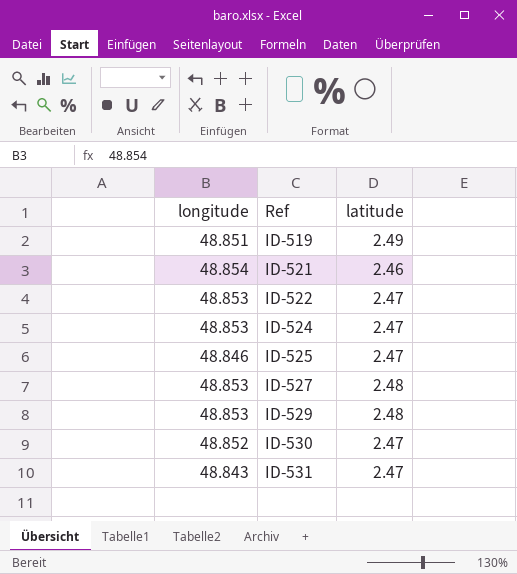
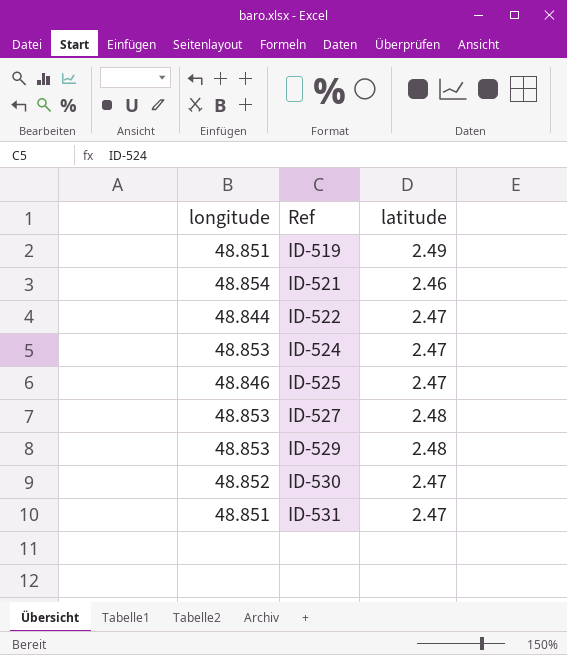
ID-522 | longitude: 48.853 -> 48.844
ID-531 | longitude: 48.843 -> 48.851

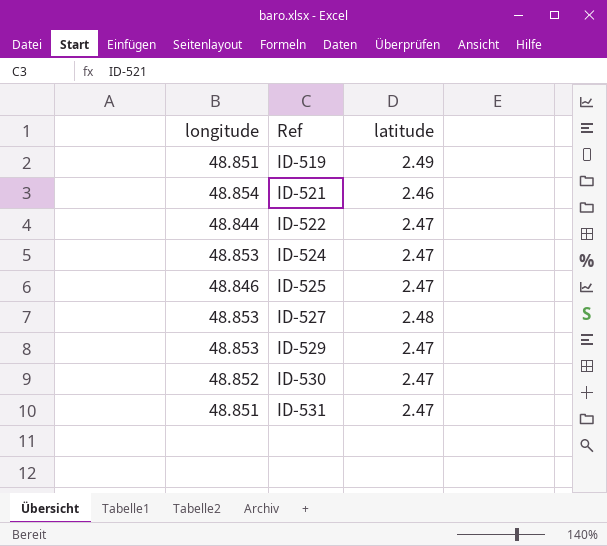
ID-529 | latitude: 2.48 -> 2.47

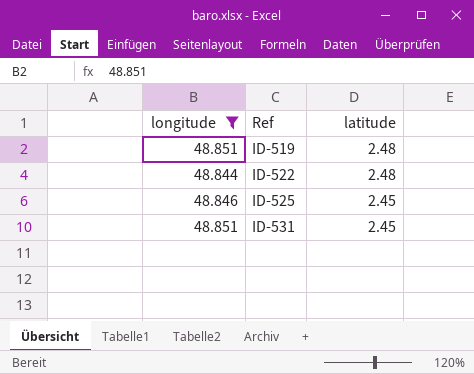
filter: none -> longitude <= 48.851
ID-519 | latitude: 2.49 -> 2.48
ID-522 | latitude: 2.47 -> 2.48
ID-525 | latitude: 2.47 -> 2.45
ID-531 | latitude: 2.47 -> 2.45

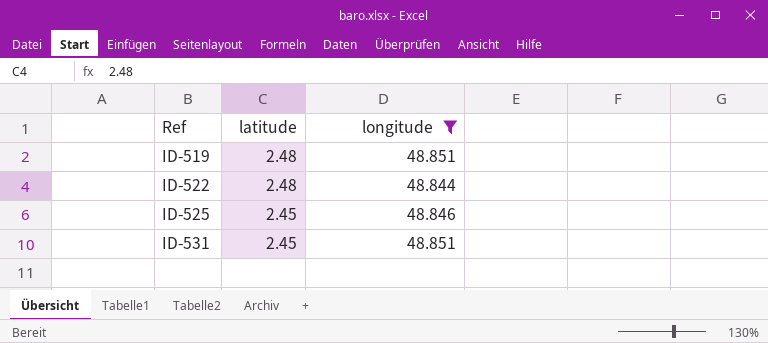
column longitude | position: 1 -> 3

